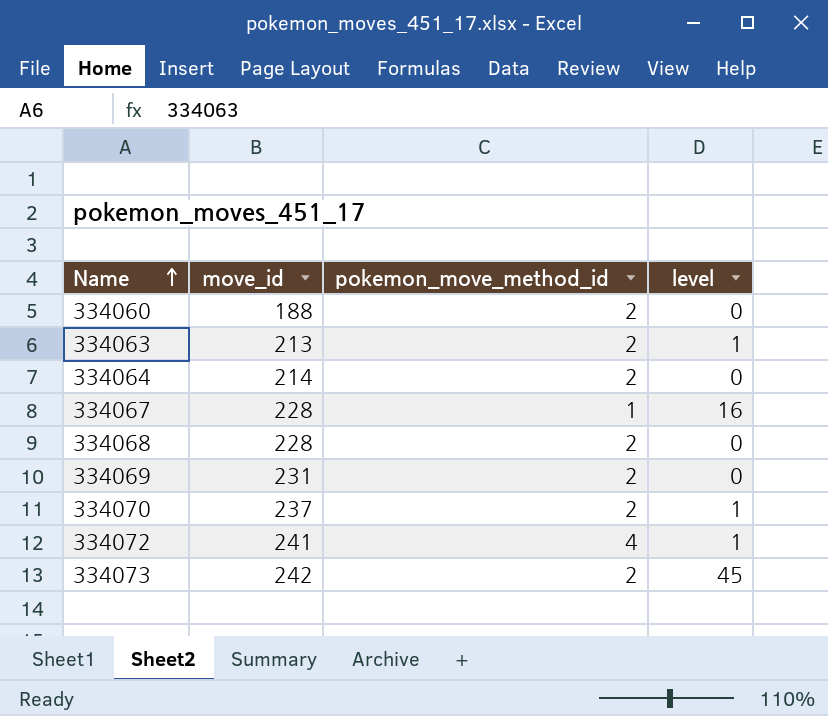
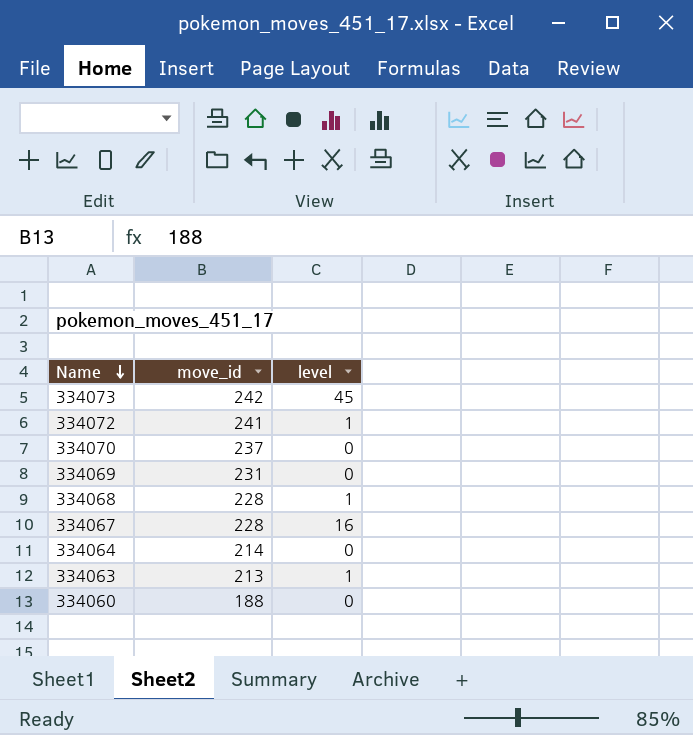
row order: Name ascending -> Name descending
column pokemon_move_method_id | position: 3 -> none
334070 | level: 1 -> 0
334068 | level: 0 -> 1

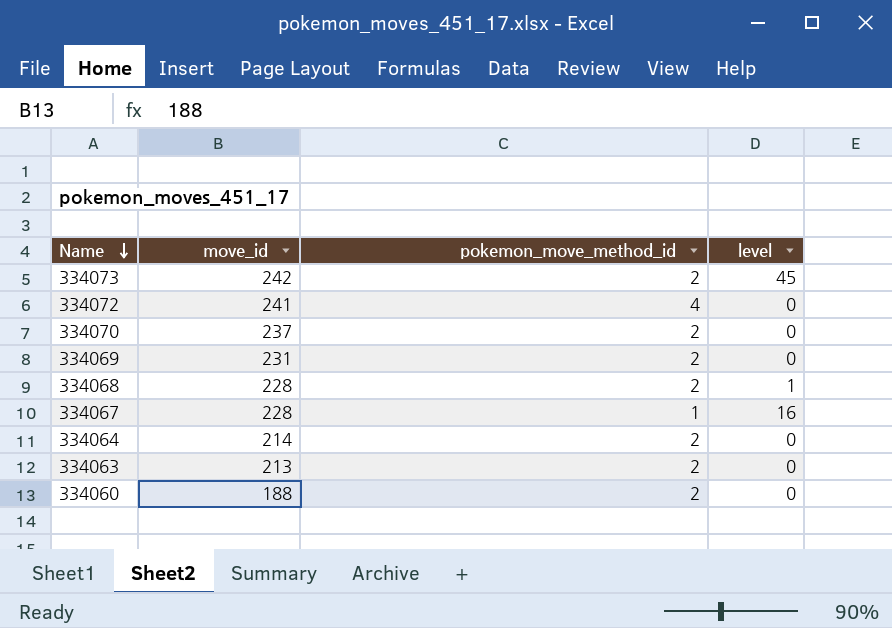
column pokemon_move_method_id | position: none -> 3
334072 | level: 1 -> 0
334063 | level: 1 -> 0

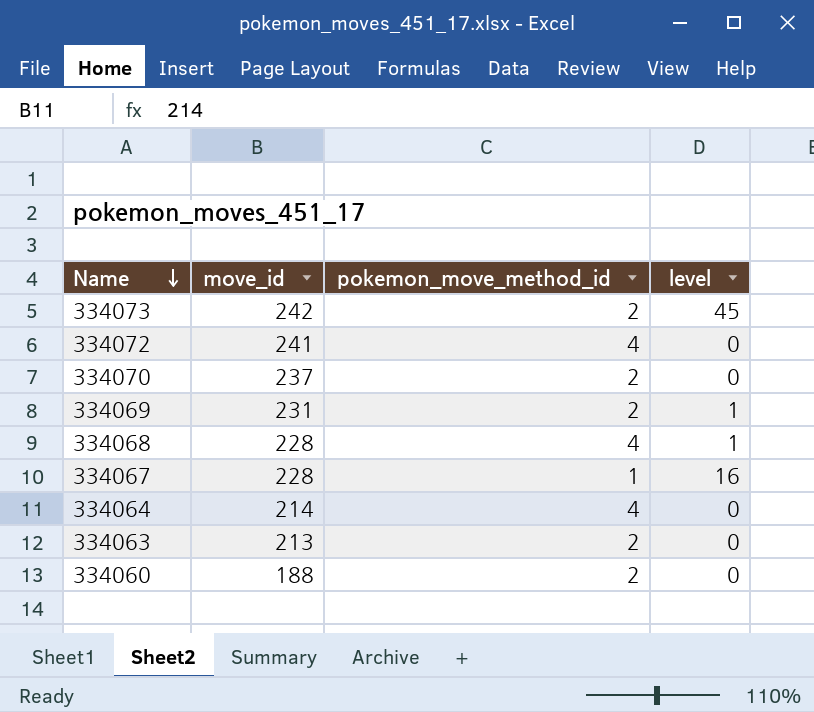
334069 | level: 0 -> 1
334068 | pokemon_move_method_id: 2 -> 4
334064 | pokemon_move_method_id: 2 -> 4

